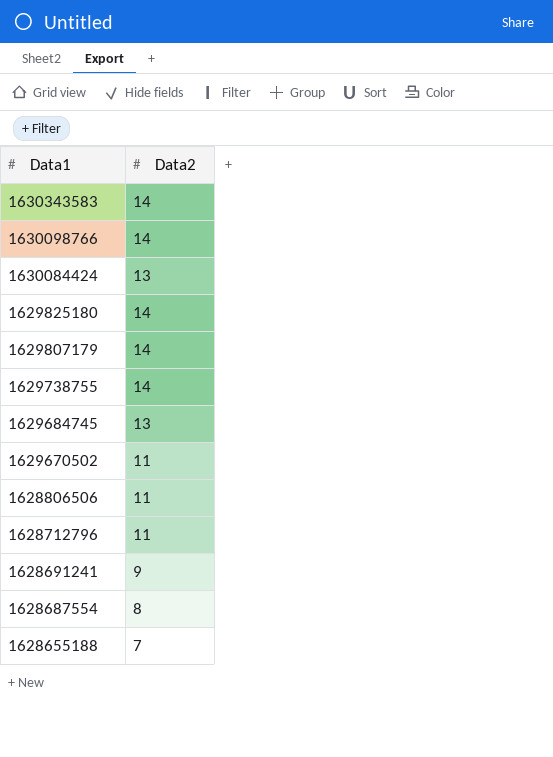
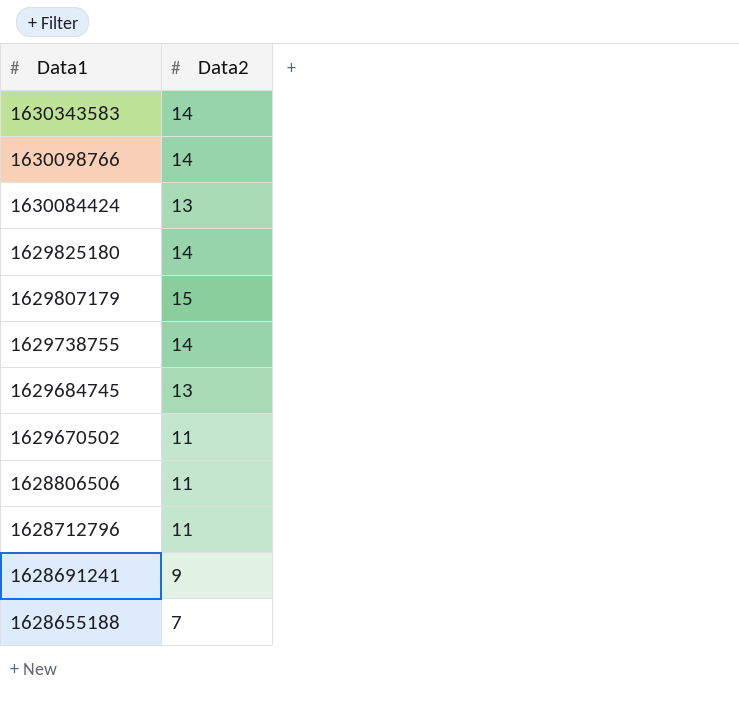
row 1628687554: 8 -> none
1629807179 | Data2: 14 -> 15

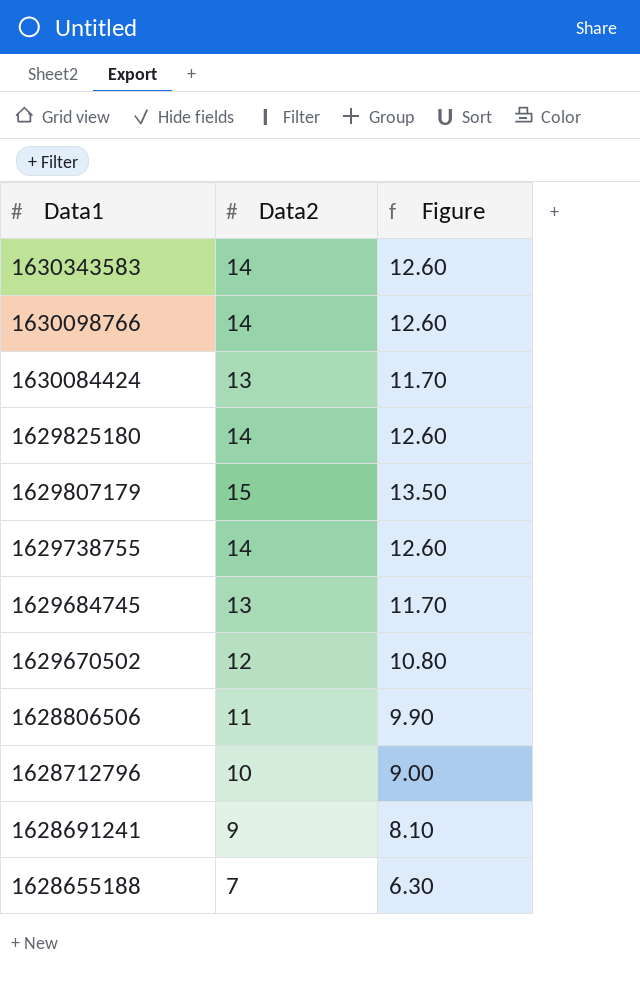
column Figure | formula: none -> [Data2] * 0.9
1629670502 | Data2: 11 -> 12
1628712796 | Data2: 11 -> 10

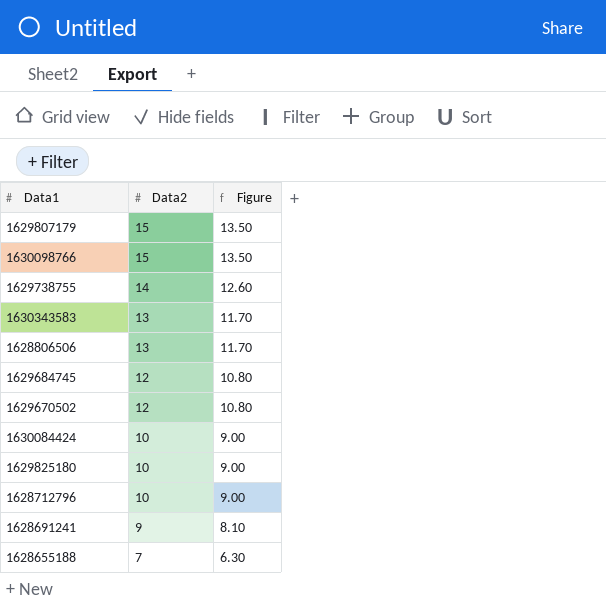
row order: Data1 descending -> Data2 descending
1630098766 | Data2: 14 -> 15
1630098766 | Figure: 12.60 -> 13.50
1630343583 | Data2: 14 -> 13
1630343583 | Figure: 12.60 -> 11.70
1628806506 | Data2: 11 -> 13
1628806506 | Figure: 9.90 -> 11.70
1629684745 | Data2: 13 -> 12
1629684745 | Figure: 11.70 -> 10.80
1630084424 | Data2: 13 -> 10
1630084424 | Figure: 11.70 -> 9.00
1629825180 | Data2: 14 -> 10
1629825180 | Figure: 12.60 -> 9.00

